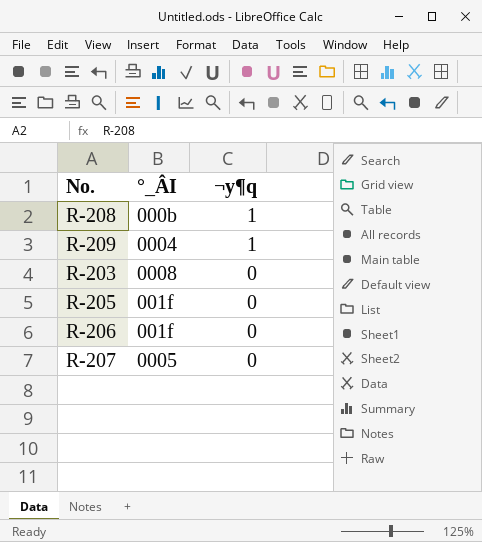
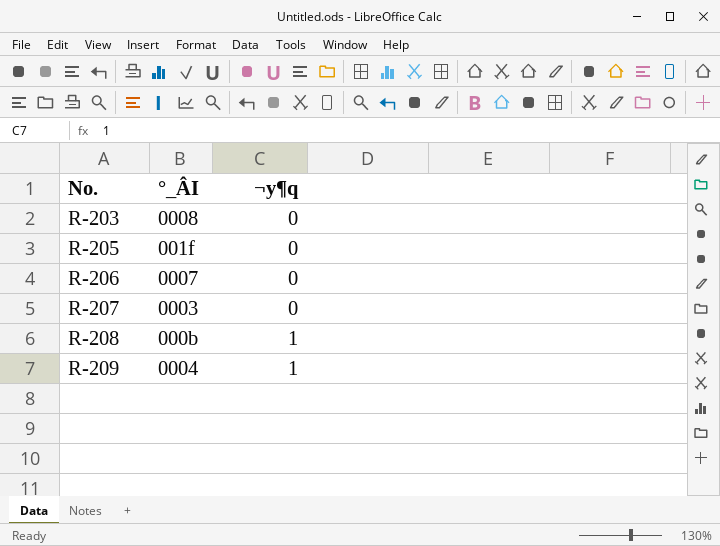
row order: ¬y¶q descending -> No. ascending
R-206 | °_ÂI: 001f -> 0007
R-207 | °_ÂI: 0005 -> 0003

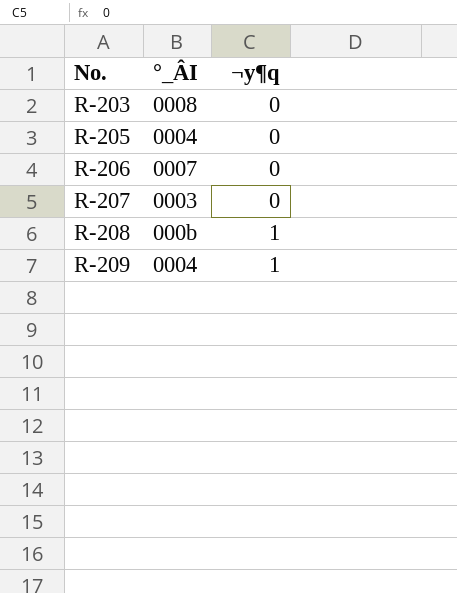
R-205 | °_ÂI: 001f -> 0004

